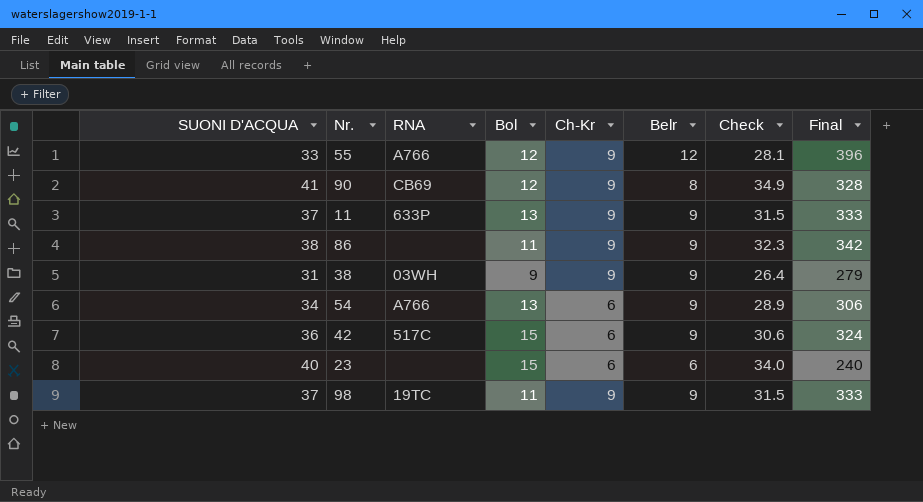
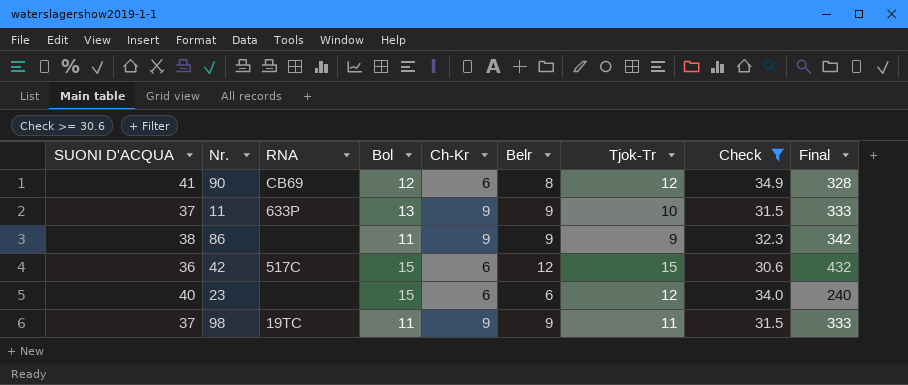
filter: none -> Check >= 30.6
column Tjok-Tr | position: none -> 7
90 | Ch-Kr: 9 -> 6
42 | Belr: 9 -> 12
42 | Final: 324 -> 432

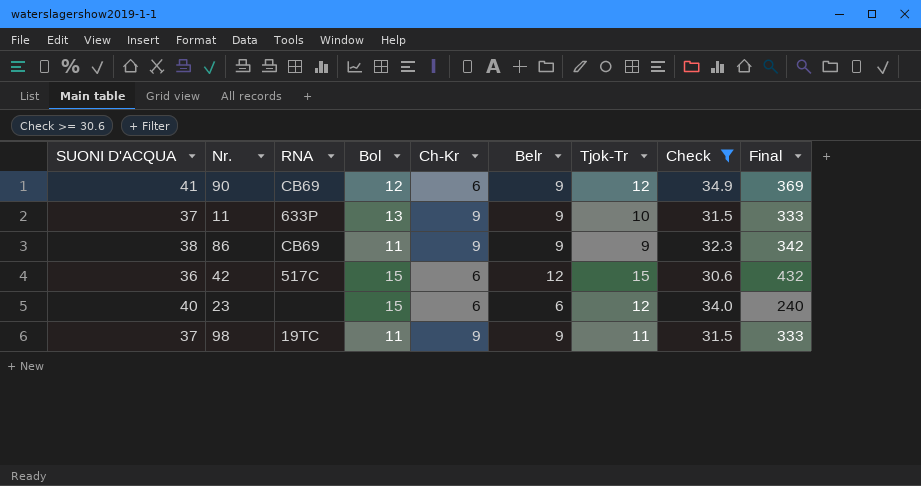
90 | Belr: 8 -> 9
90 | Final: 328 -> 369
86 | RNA: none -> CB69

